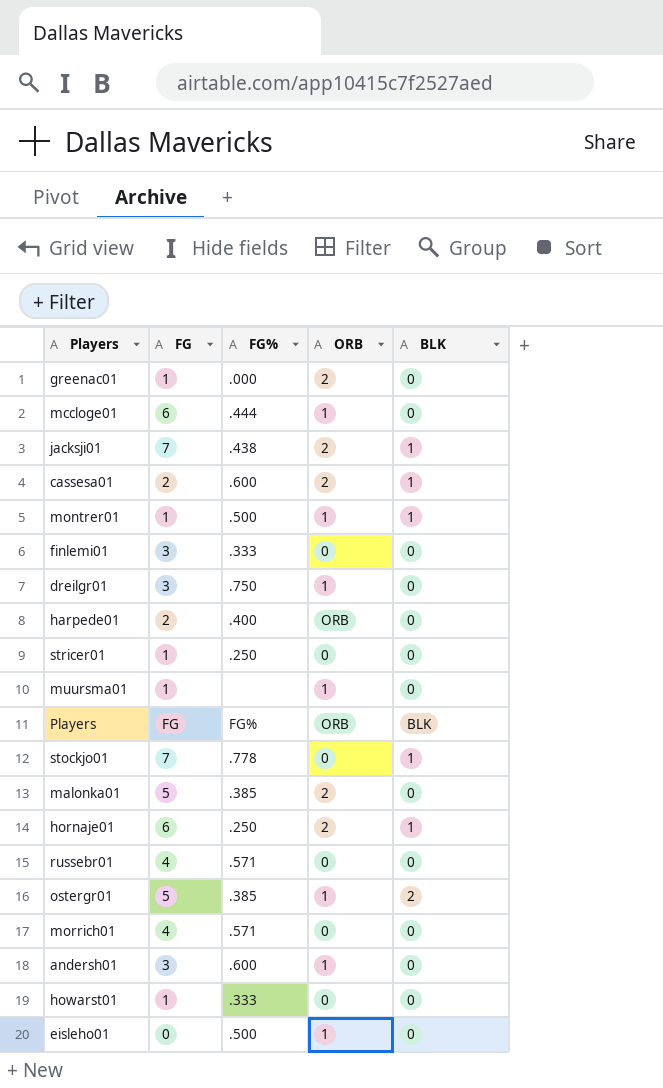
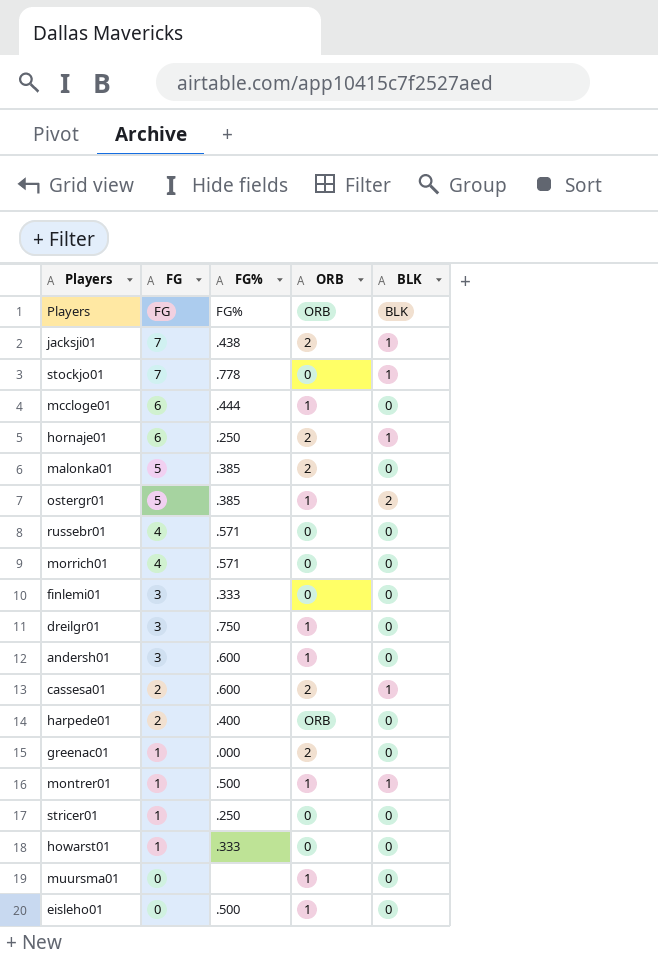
row order: none -> FG descending
muursma01 | FG: 1 -> 0

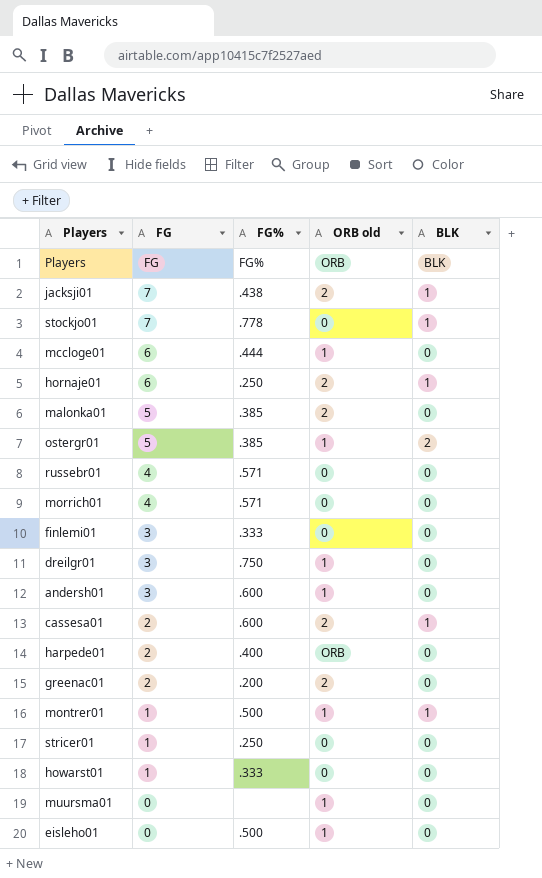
column name: ORB -> ORB old
greenac01 | FG: 1 -> 2
greenac01 | FG%: .000 -> .200

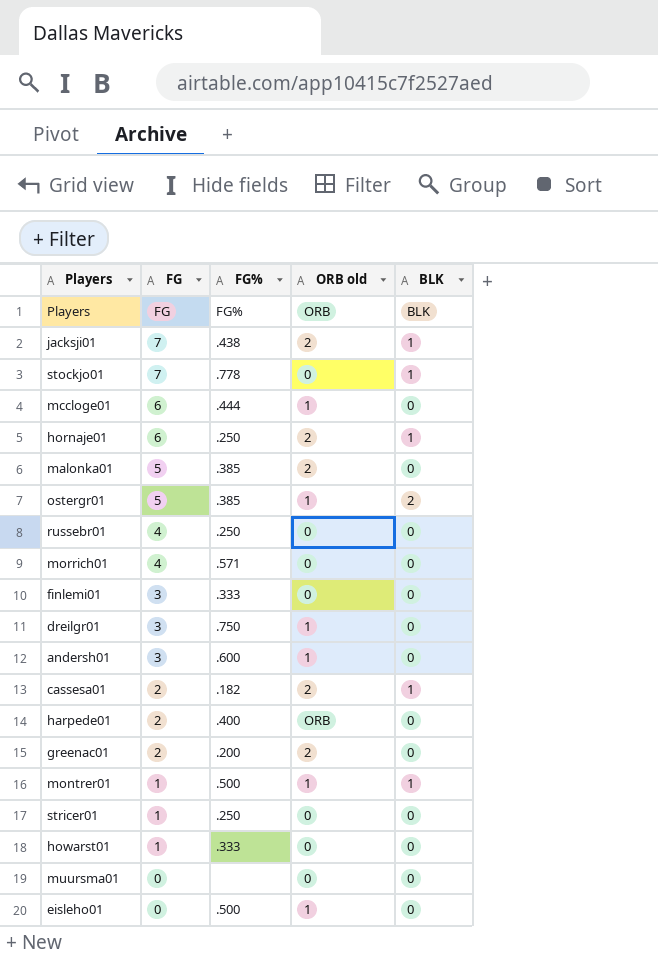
russebr01 | FG%: .571 -> .250
cassesa01 | FG%: .600 -> .182
muursma01 | ORB old: 1 -> 0

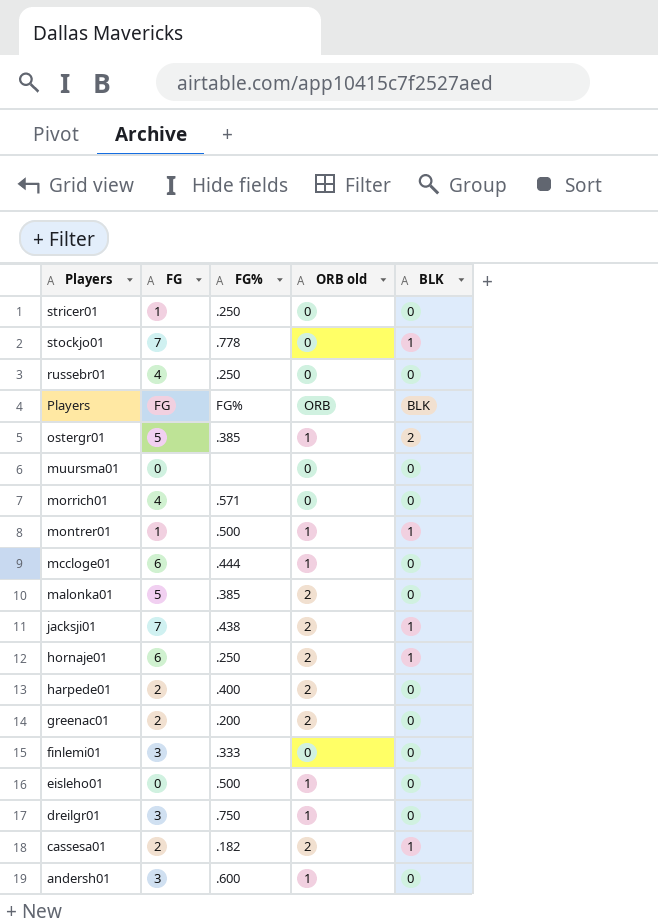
row order: FG descending -> Players descending
row howarst01: 1 | .333 | 0 | 0 -> none
harpede01 | ORB old: ORB -> 2

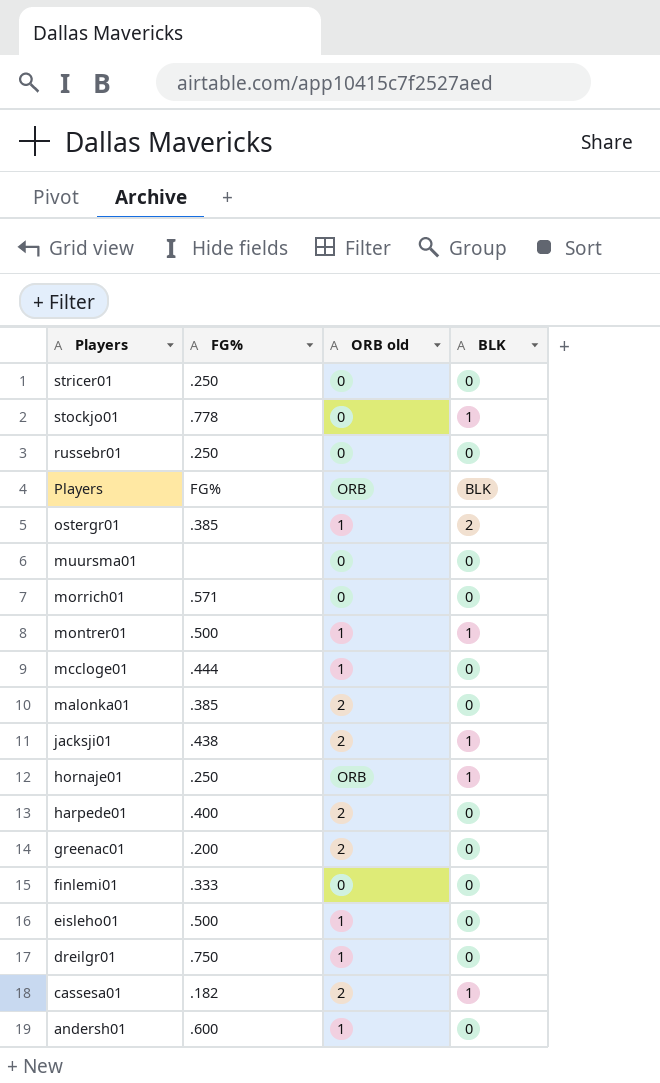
column FG | position: 2 -> none
hornaje01 | ORB old: 2 -> ORB

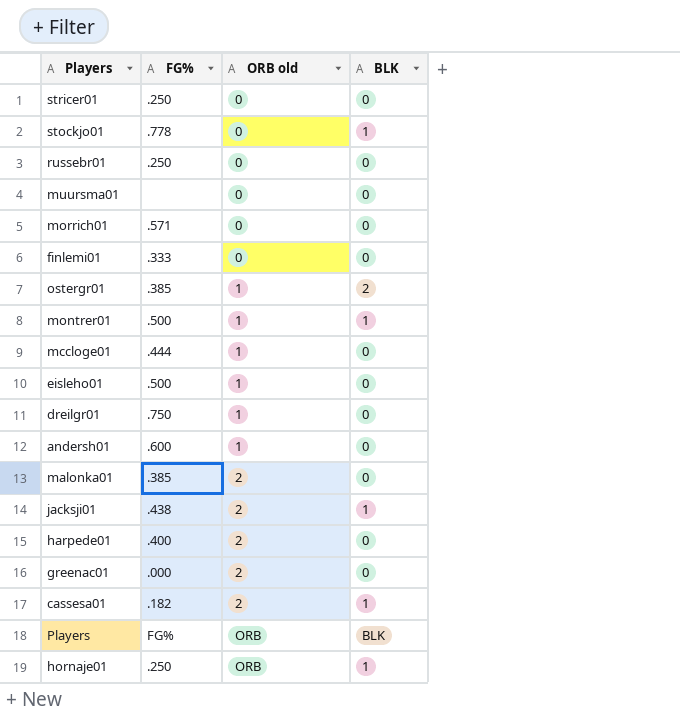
row order: Players descending -> ORB old ascending
greenac01 | FG%: .200 -> .000

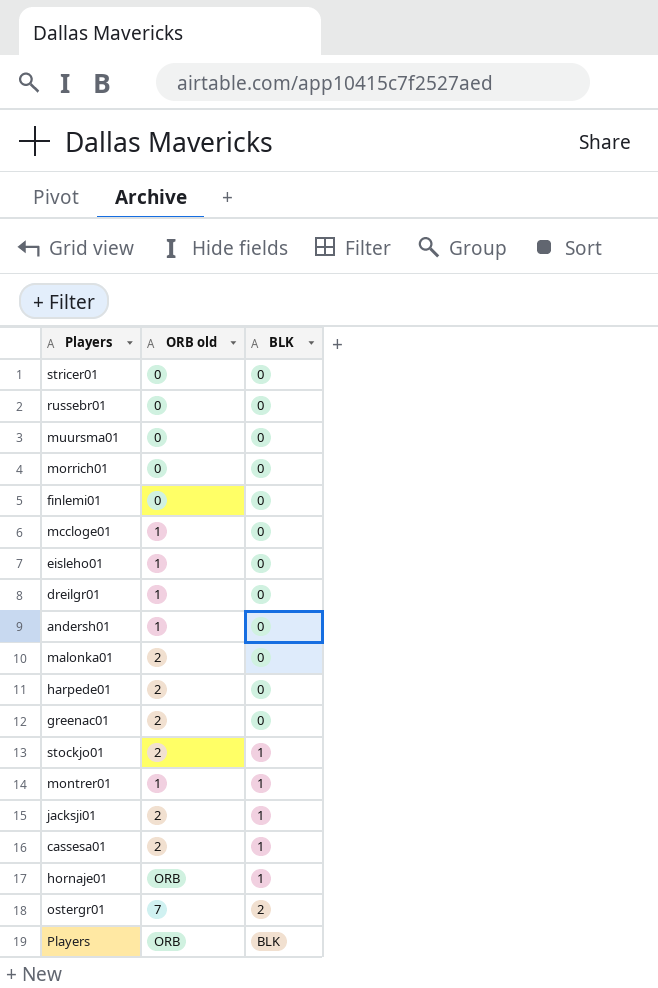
row order: ORB old ascending -> BLK ascending
column FG% | position: 2 -> none
stockjo01 | ORB old: 0 -> 2
ostergr01 | ORB old: 1 -> 7

